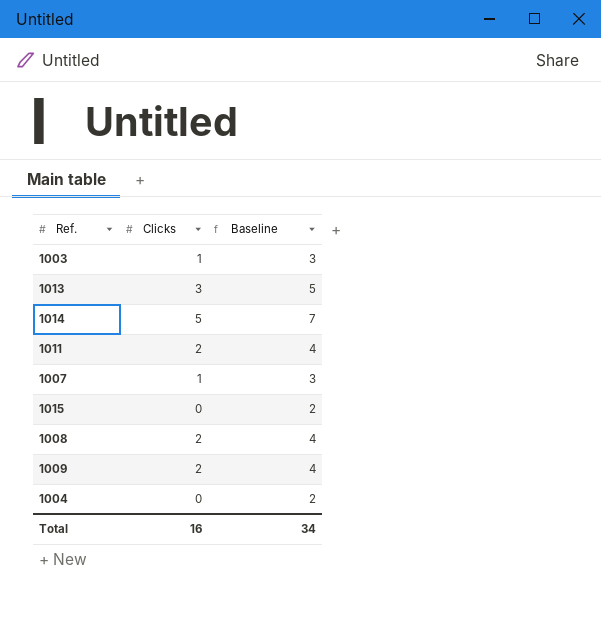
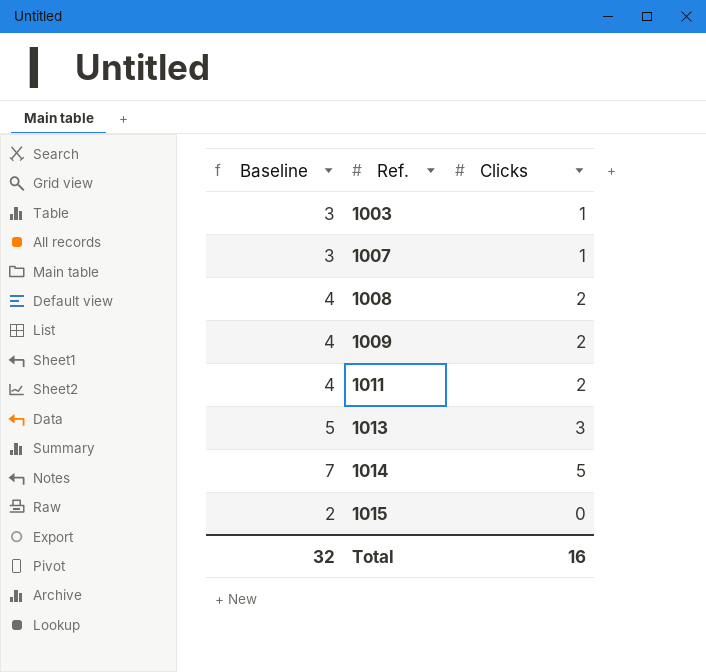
row order: none -> Ref. ascending
column Baseline | position: 3 -> 1
row 1004: 0 | 2 -> none
Total | Baseline: 34 -> 32

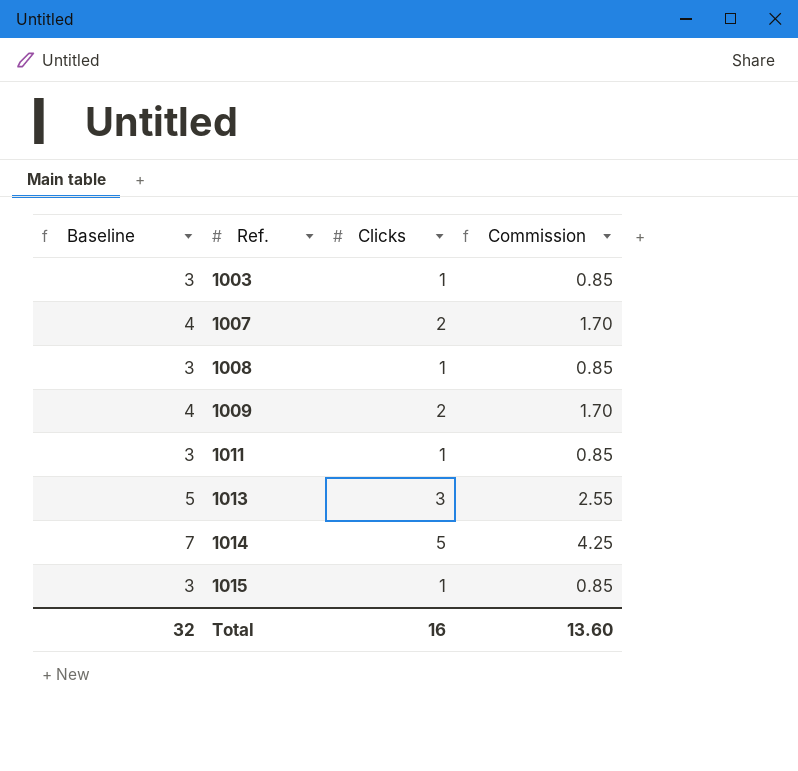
column Commission | formula: none -> [Clicks] * 0.85
1007 | Baseline: 3 -> 4
1007 | Clicks: 1 -> 2
1008 | Baseline: 4 -> 3
1008 | Clicks: 2 -> 1
1011 | Baseline: 4 -> 3
1011 | Clicks: 2 -> 1
1015 | Baseline: 2 -> 3
1015 | Clicks: 0 -> 1

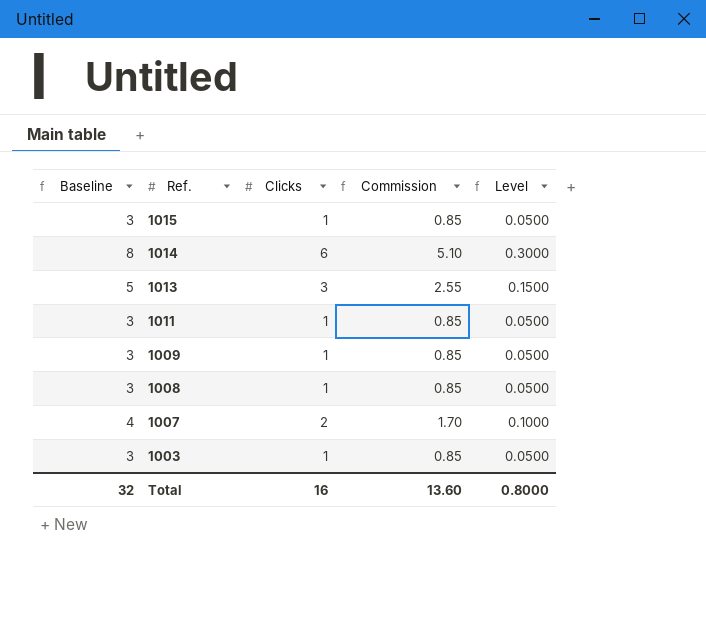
row order: Ref. ascending -> Ref. descending
column Level | formula: none -> [Clicks] * 0.05
1014 | Baseline: 7 -> 8
1014 | Clicks: 5 -> 6
1014 | Commission: 4.25 -> 5.10
1009 | Baseline: 4 -> 3
1009 | Clicks: 2 -> 1
1009 | Commission: 1.70 -> 0.85

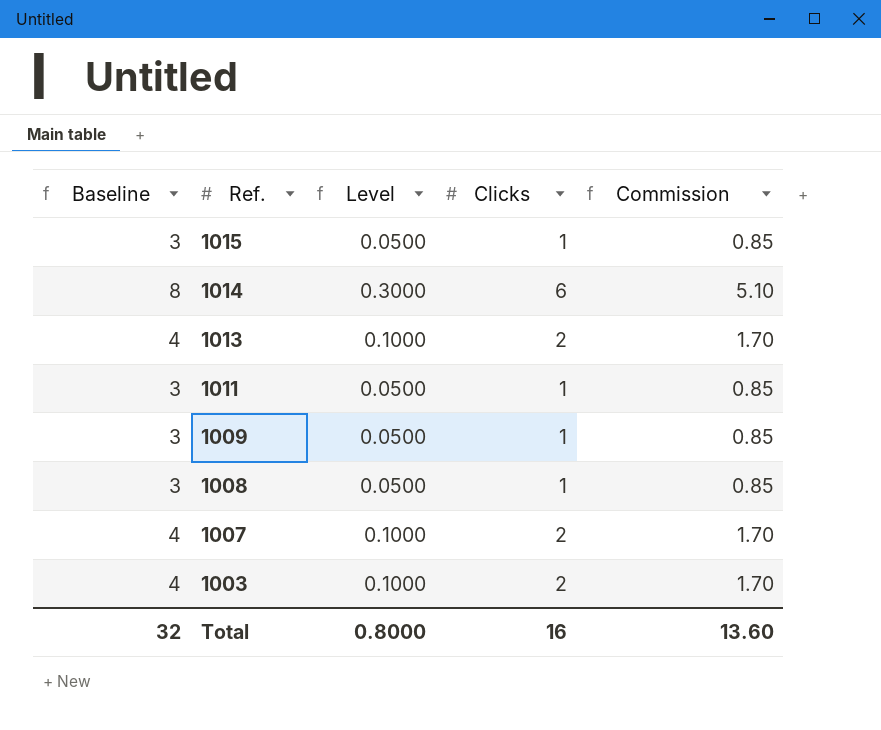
column Level | position: 5 -> 3
1013 | Baseline: 5 -> 4
1013 | Level: 0.1500 -> 0.1000
1013 | Clicks: 3 -> 2
1013 | Commission: 2.55 -> 1.70
1003 | Baseline: 3 -> 4
1003 | Level: 0.0500 -> 0.1000
1003 | Clicks: 1 -> 2
1003 | Commission: 0.85 -> 1.70

